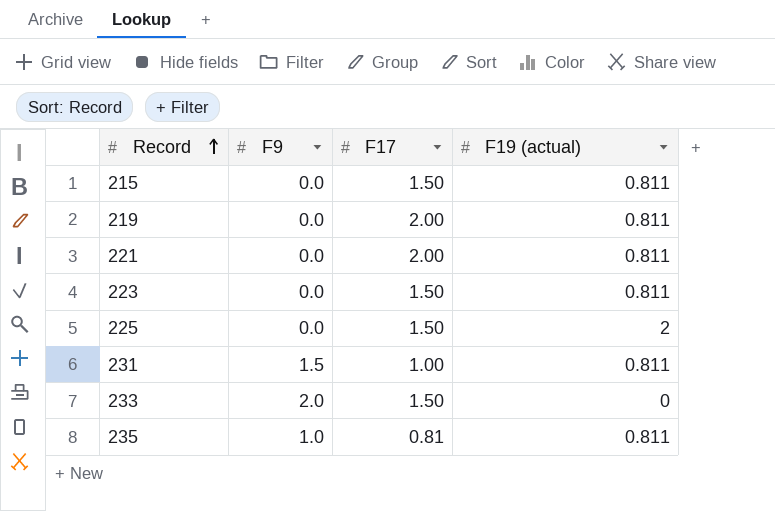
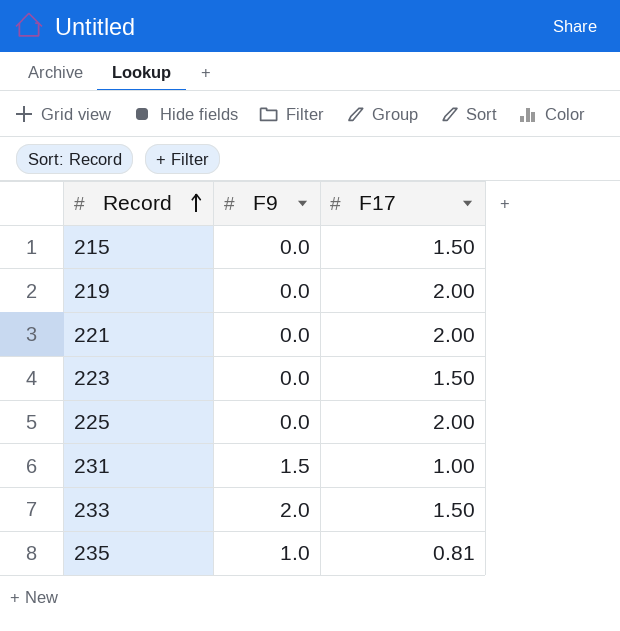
column F19 (actual) | position: 4 -> none
225 | F17: 1.50 -> 2.00

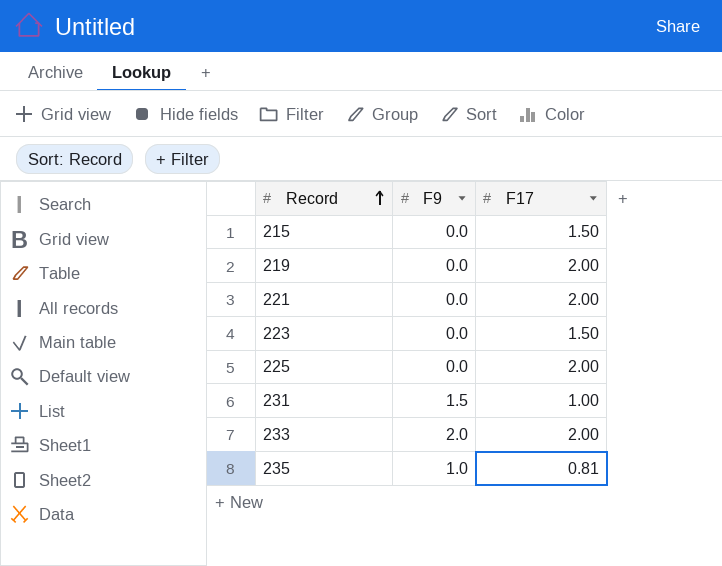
233 | F17: 1.50 -> 2.00

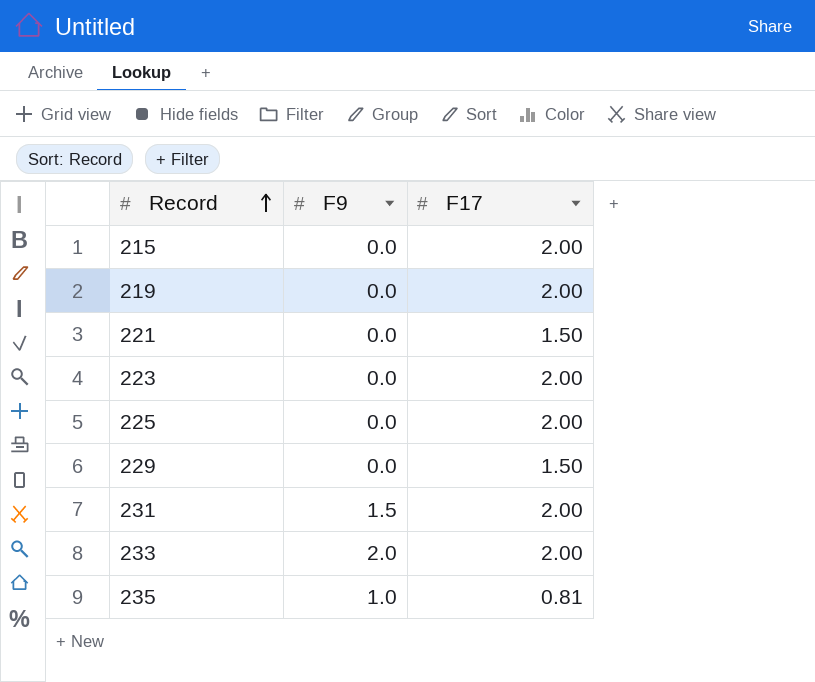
215 | F17: 1.50 -> 2.00
221 | F17: 2.00 -> 1.50
223 | F17: 1.50 -> 2.00
row 229: none -> 0.0 | 1.50
231 | F17: 1.00 -> 2.00

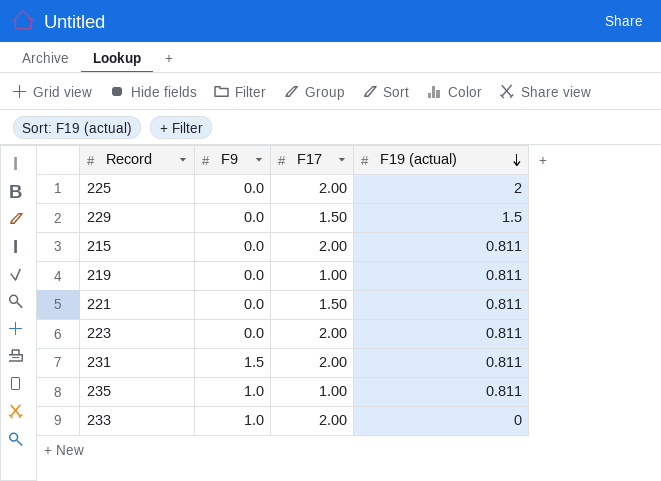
row order: Record ascending -> F19 (actual) descending
column F19 (actual) | position: none -> 4
219 | F17: 2.00 -> 1.00
235 | F17: 0.81 -> 1.00
233 | F9: 2.0 -> 1.0

